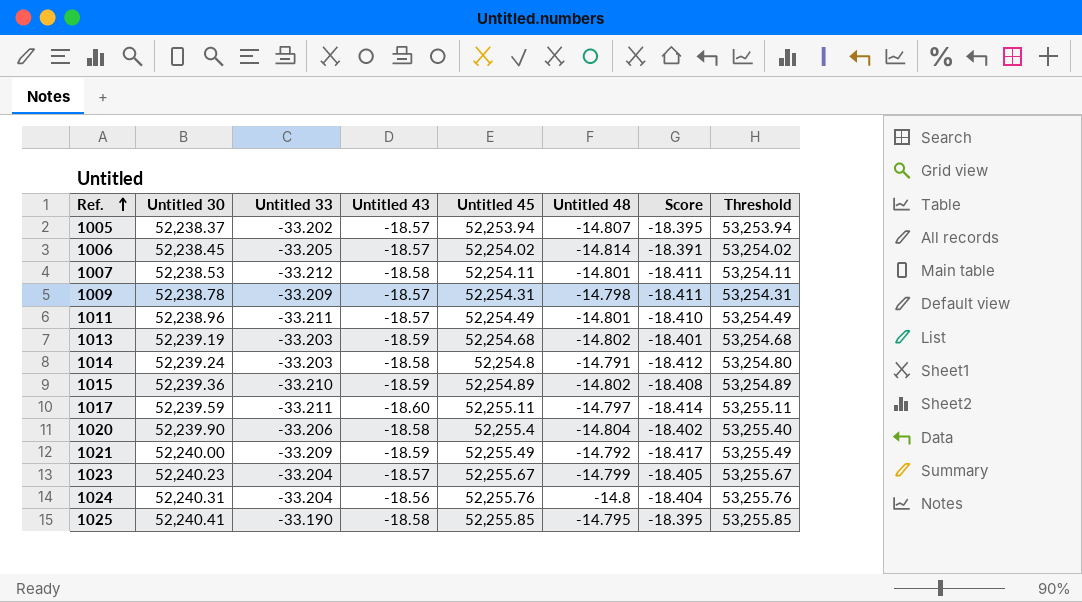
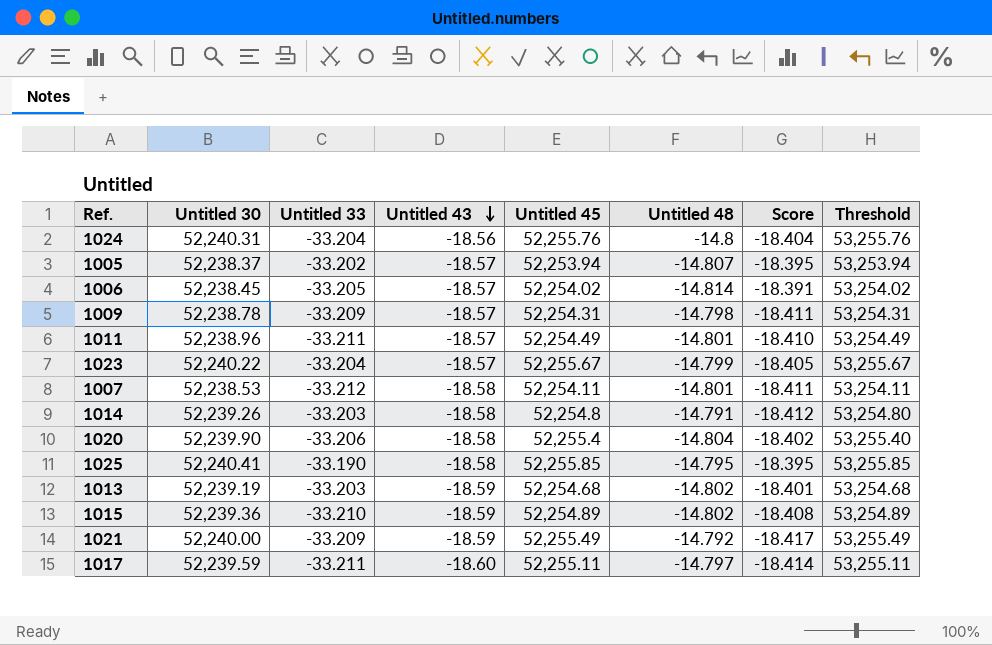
row order: Ref. ascending -> Untitled 43 descending
1023 | Untitled 30: 52,240.23 -> 52,240.22
1014 | Untitled 30: 52,239.24 -> 52,239.26

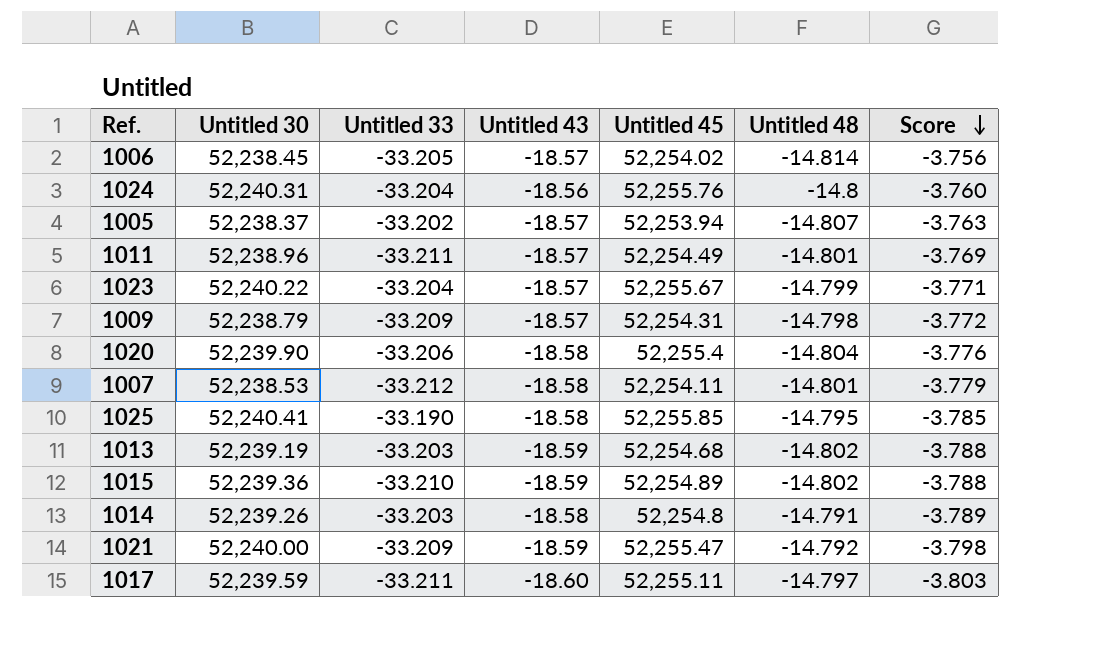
row order: Untitled 43 descending -> Score descending
column Threshold | formula: [Untitled 45] + 1000 -> none
column Score | formula: [Untitled 33] - [Untitled 48] -> [Untitled 43] - [Untitled 48]
1009 | Untitled 30: 52,238.78 -> 52,238.79
1021 | Untitled 45: 52,255.49 -> 52,255.47

